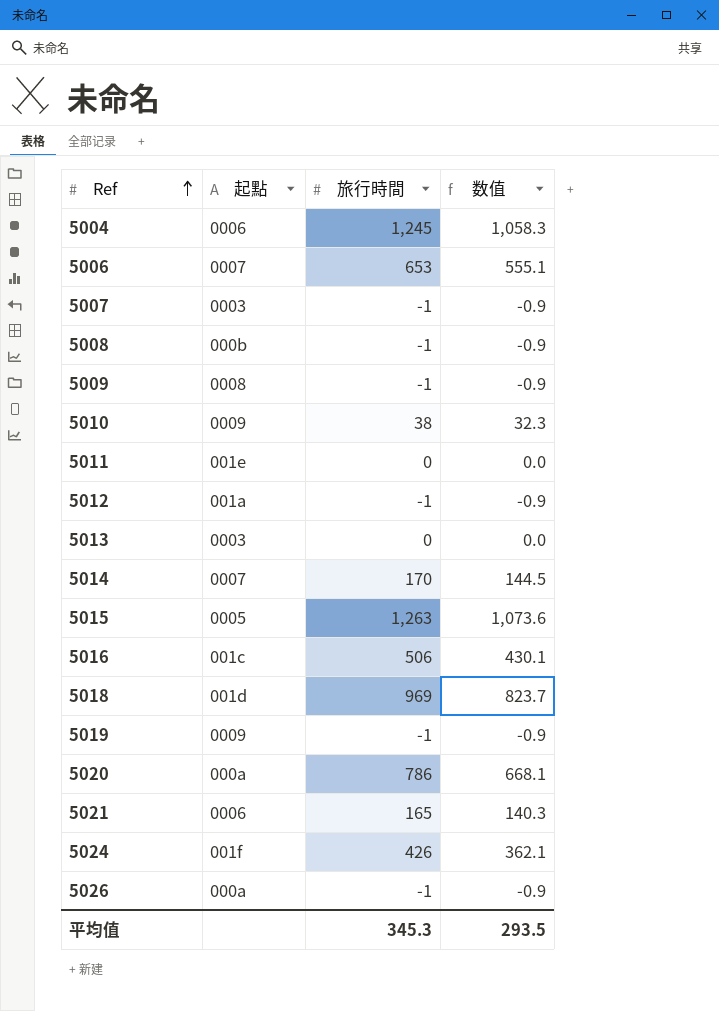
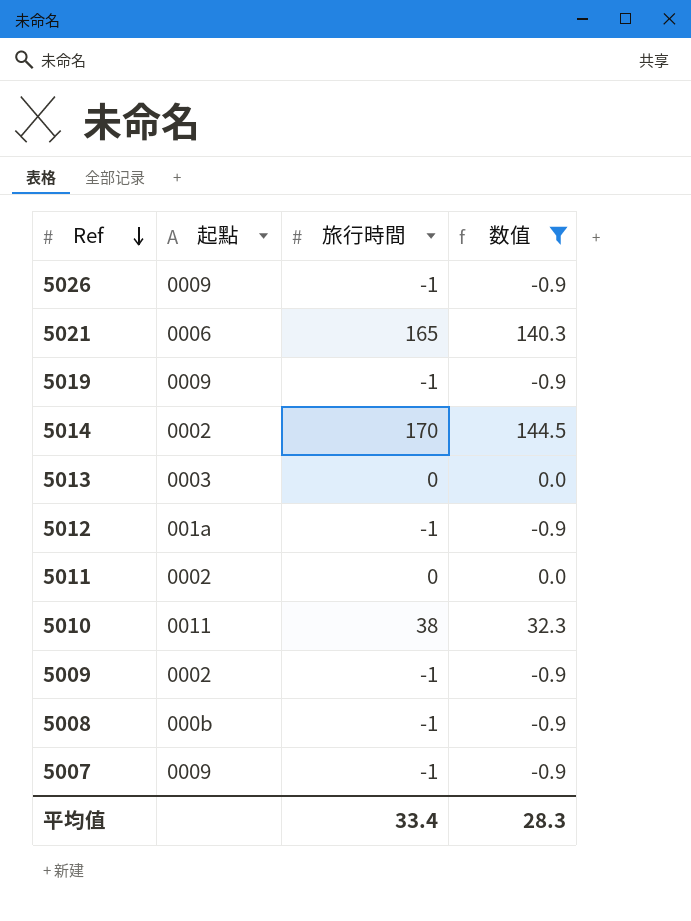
filter: none -> 数值 <= 144.5
row order: Ref ascending -> Ref descending
5026 | 起點: 000a -> 0009
5014 | 起點: 0007 -> 0002
5011 | 起點: 001e -> 0002
5010 | 起點: 0009 -> 0011
5009 | 起點: 0008 -> 0002
5007 | 起點: 0003 -> 0009
平均值 | 旅行時間: 345.3 -> 33.4
平均值 | 数值: 293.5 -> 28.3

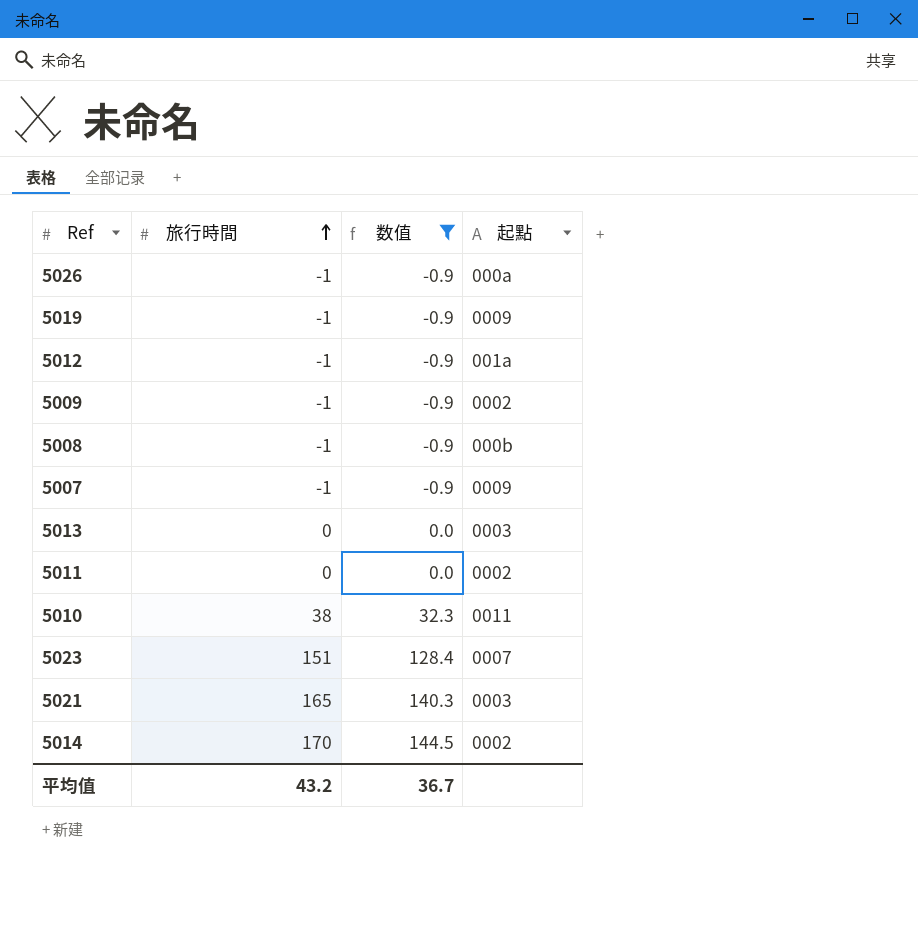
row order: Ref descending -> 旅行時間 ascending
column 起點 | position: 2 -> 4
5026 | 起點: 0009 -> 000a
row 5023: none -> 151 | 128.4 | 0007
5021 | 起點: 0006 -> 0003
平均值 | 旅行時間: 33.4 -> 43.2
平均值 | 数值: 28.3 -> 36.7

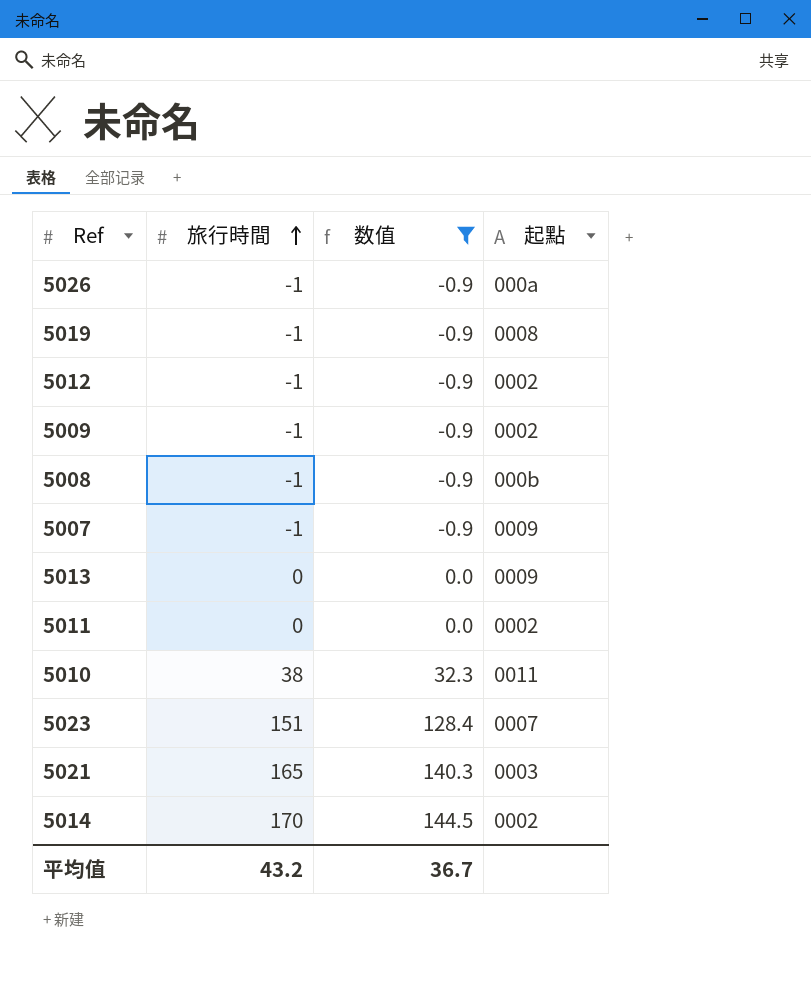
5019 | 起點: 0009 -> 0008
5012 | 起點: 001a -> 0002
5013 | 起點: 0003 -> 0009

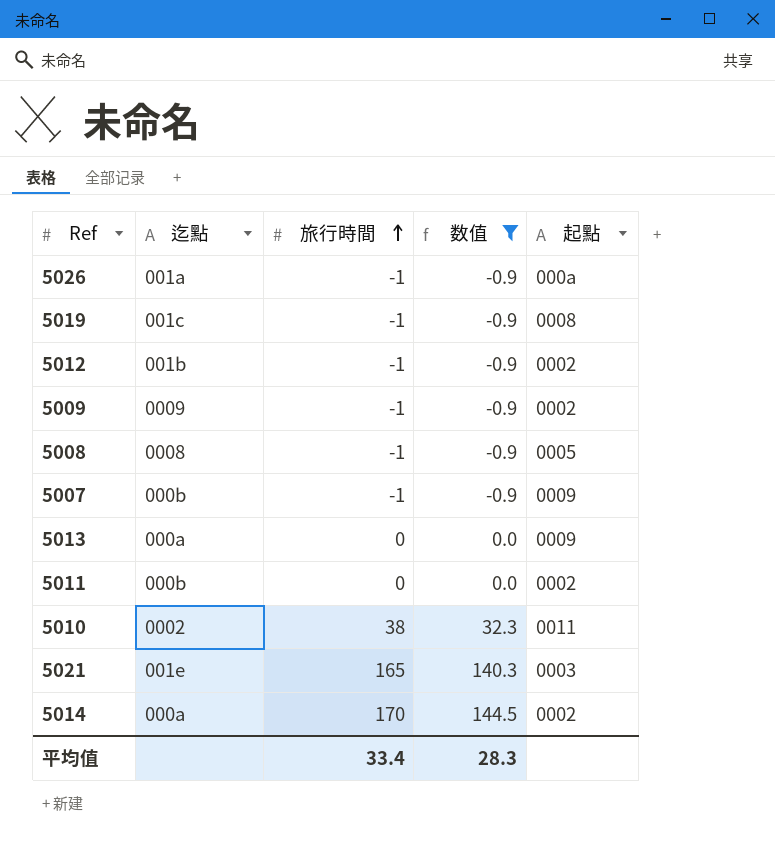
column 迄點 | position: none -> 2
row 5023: 151 | 128.4 | 0007 -> none
5008 | 起點: 000b -> 0005
平均值 | 旅行時間: 43.2 -> 33.4
平均值 | 数值: 36.7 -> 28.3

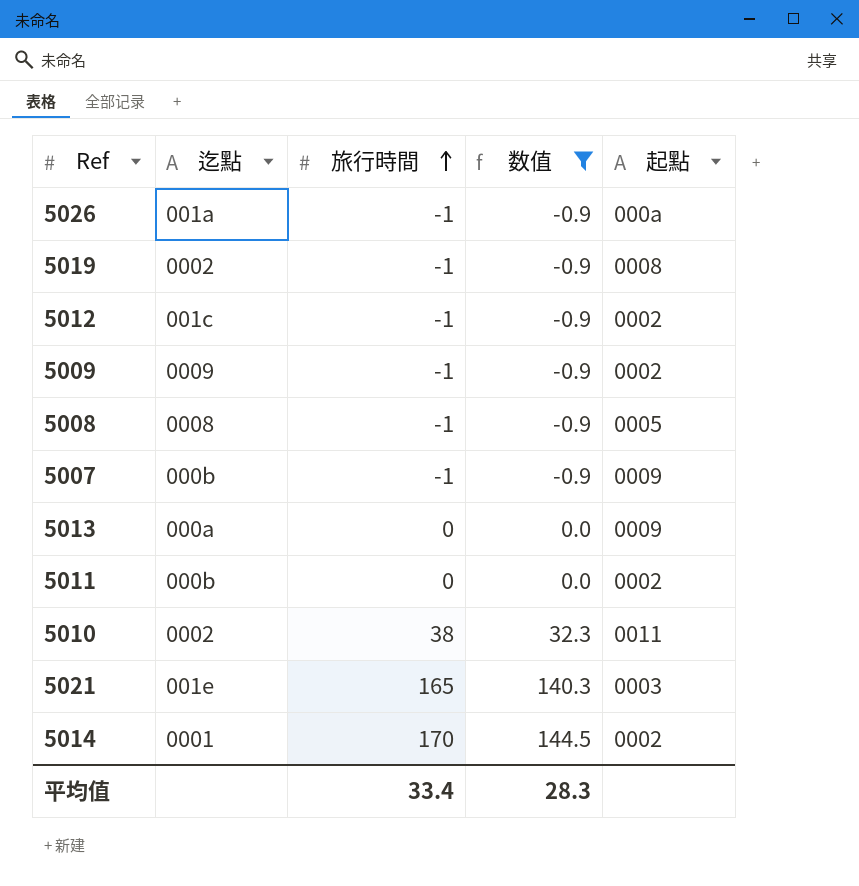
5019 | 迄點: 001c -> 0002
5012 | 迄點: 001b -> 001c
5014 | 迄點: 000a -> 0001

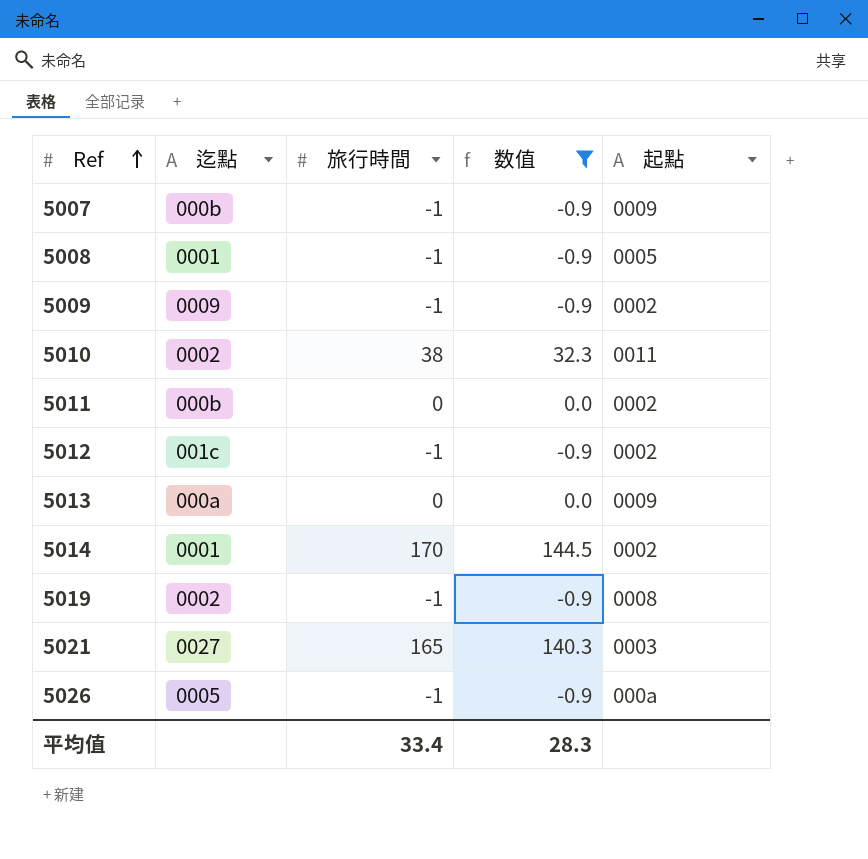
row order: 旅行時間 ascending -> Ref ascending
5008 | 迄點: 0008 -> 0001
5021 | 迄點: 001e -> 0027
5026 | 迄點: 001a -> 0005

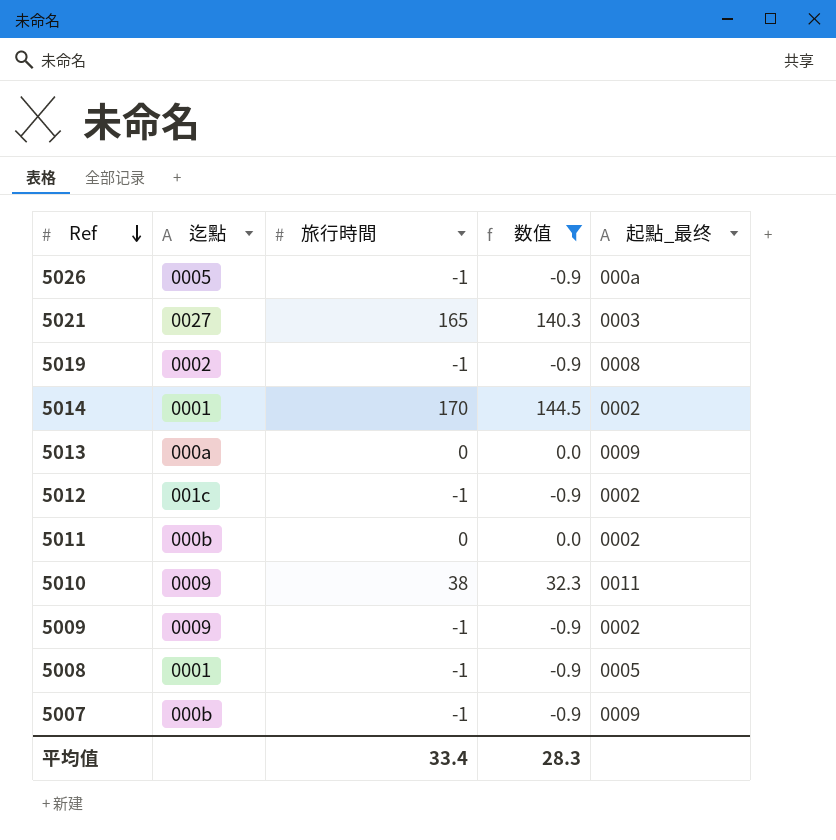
row order: Ref ascending -> Ref descending
column name: 起點 -> 起點_最终
5010 | 迄點: 0002 -> 0009

